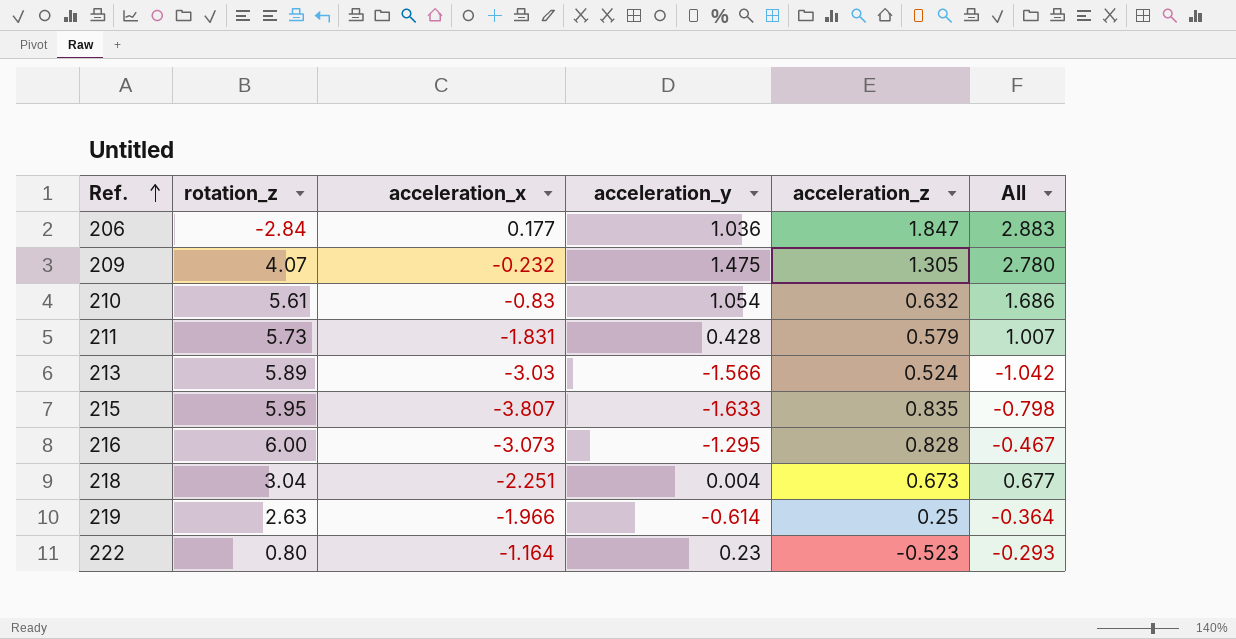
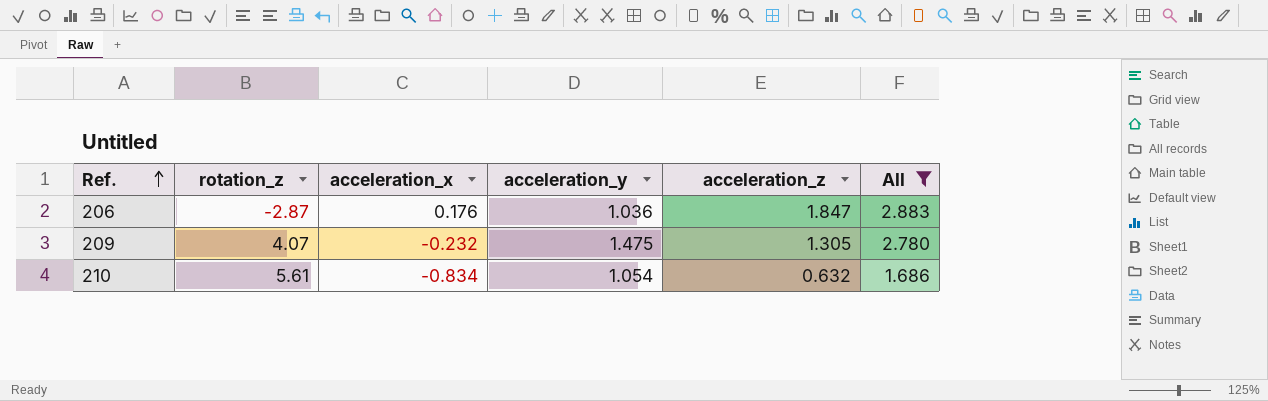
filter: none -> All >= 1.686
206 | rotation_z: -2.84 -> -2.87
206 | acceleration_x: 0.177 -> 0.176
210 | acceleration_x: -0.83 -> -0.834

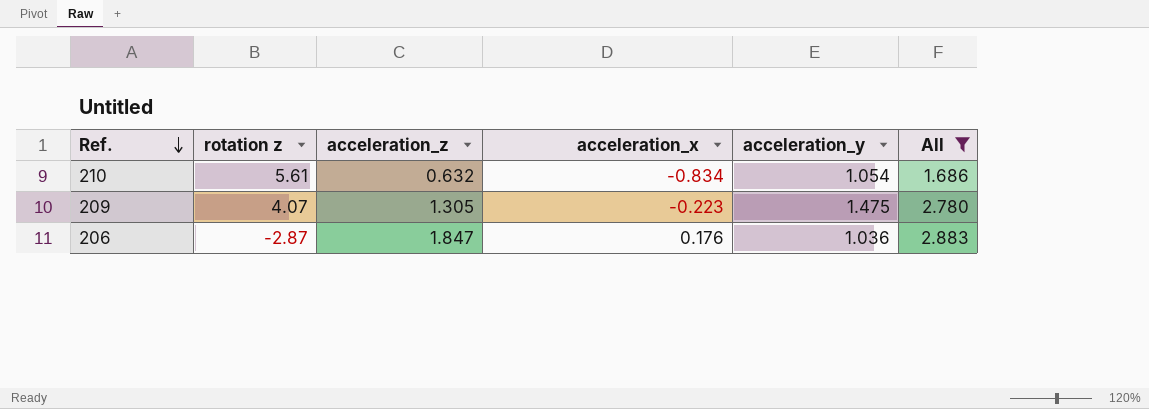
row order: Ref. ascending -> Ref. descending
column name: rotation_z -> rotation z
column acceleration_z | position: 5 -> 3
209 | acceleration_x: -0.232 -> -0.223

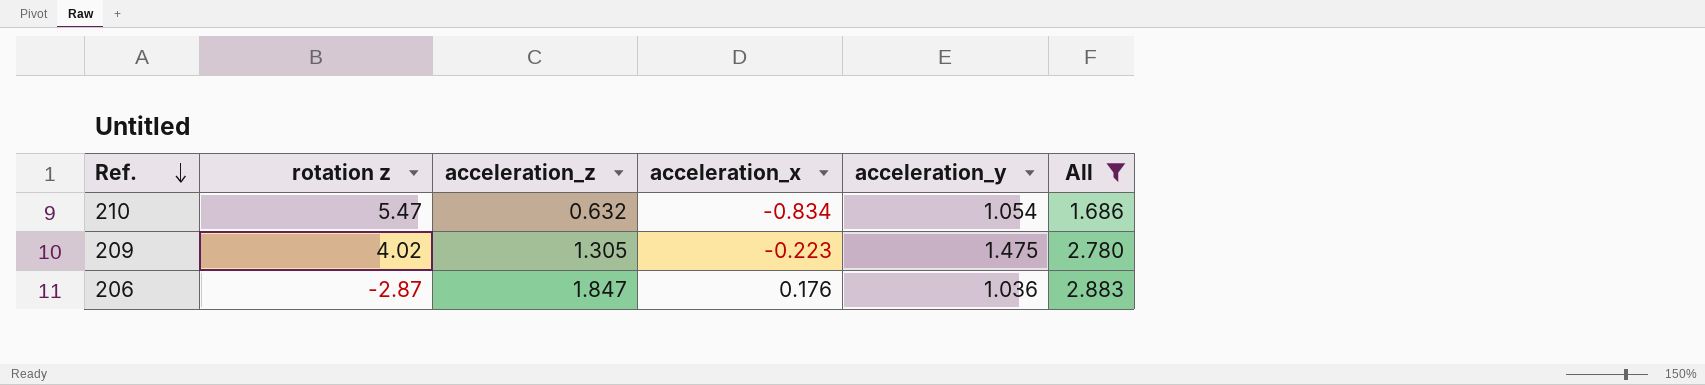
210 | rotation z: 5.61 -> 5.47
209 | rotation z: 4.07 -> 4.02

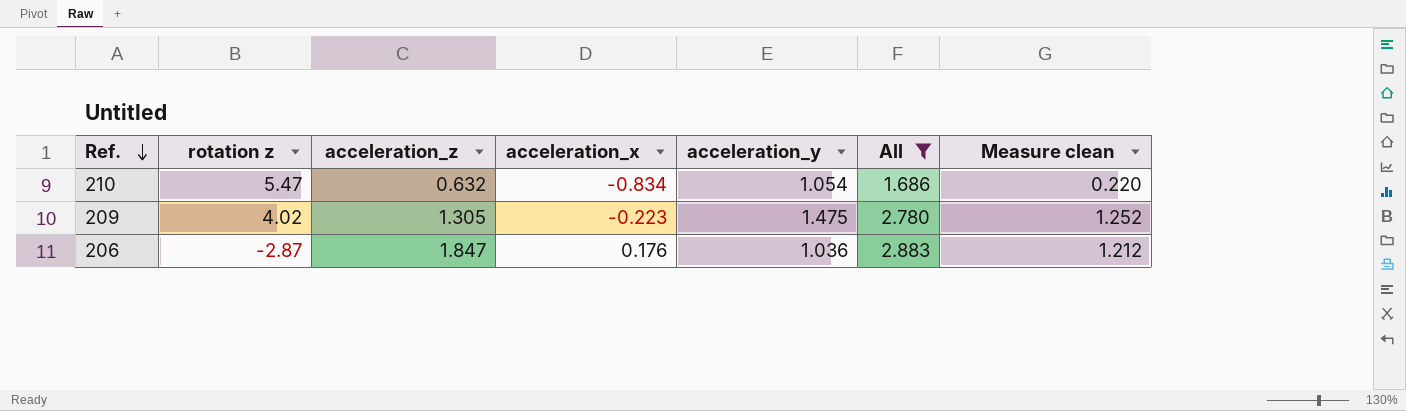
column Measure clean | formula: none -> [acceleration_x] + [acceleration_y]

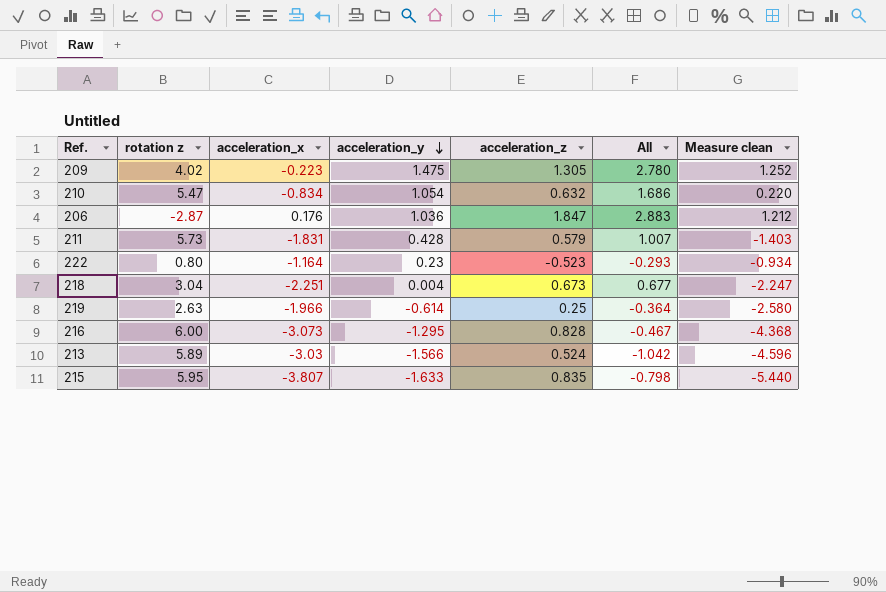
filter: All >= 1.686 -> none
row order: Ref. descending -> acceleration_y descending
column acceleration_z | position: 3 -> 5

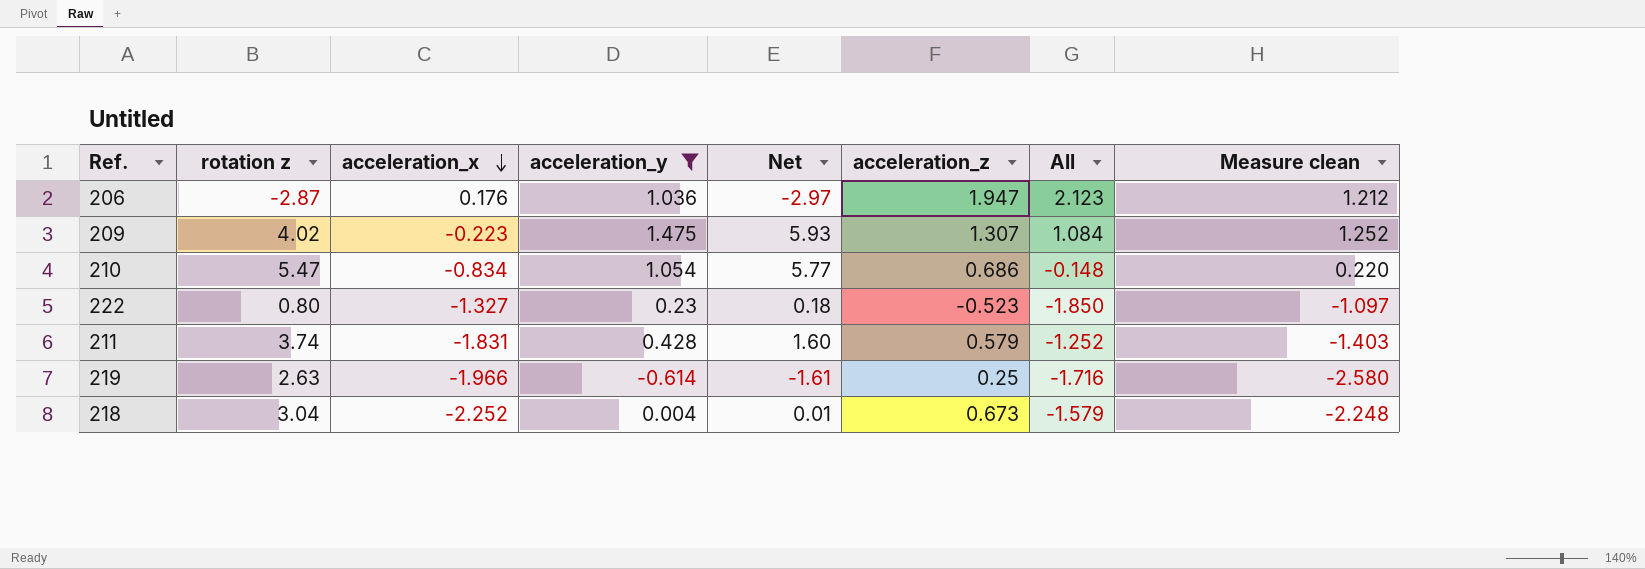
filter: none -> acceleration_y >= -0.614
row order: acceleration_y descending -> acceleration_x descending
column Net | formula: none -> [rotation z] * [acceleration_y]
column All | formula: [acceleration_y] + [acceleration_z] -> [acceleration_x] + [acceleration_z]
206 | acceleration_z: 1.847 -> 1.947
209 | acceleration_z: 1.305 -> 1.307
210 | acceleration_z: 0.632 -> 0.686
222 | acceleration_x: -1.164 -> -1.327
222 | Measure clean: -0.934 -> -1.097
211 | rotation z: 5.73 -> 3.74
218 | acceleration_x: -2.251 -> -2.252
218 | Measure clean: -2.247 -> -2.248

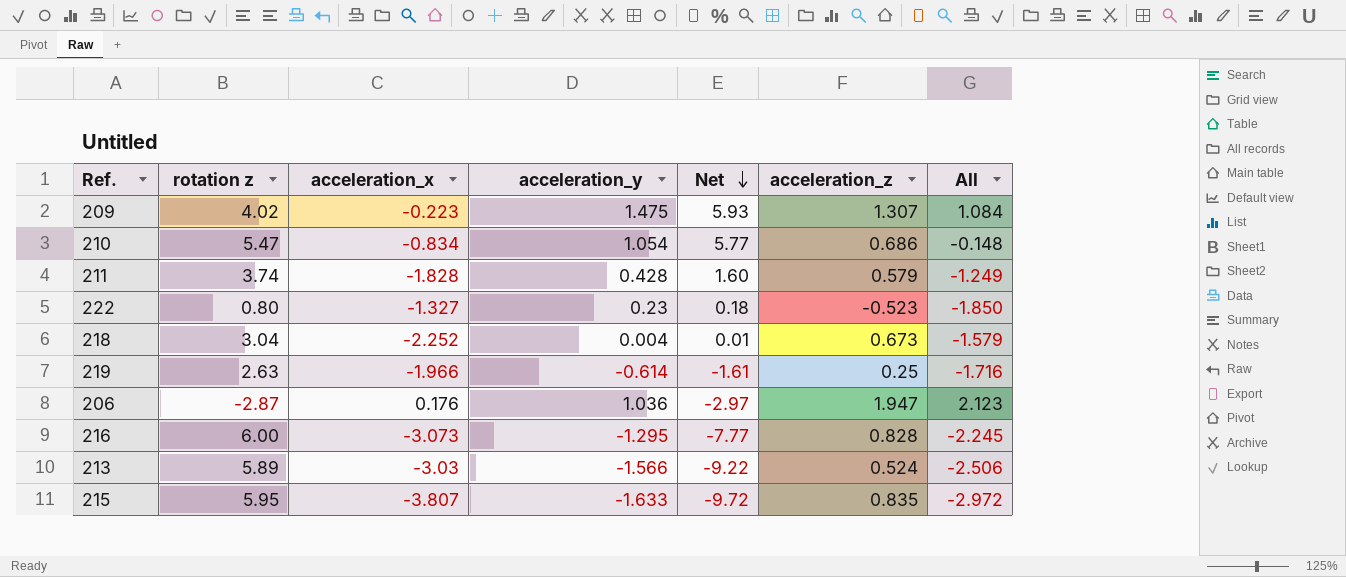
filter: acceleration_y >= -0.614 -> none
row order: acceleration_x descending -> Net descending
column Measure clean | formula: [acceleration_x] + [acceleration_y] -> none
211 | acceleration_x: -1.831 -> -1.828
211 | All: -1.252 -> -1.249

